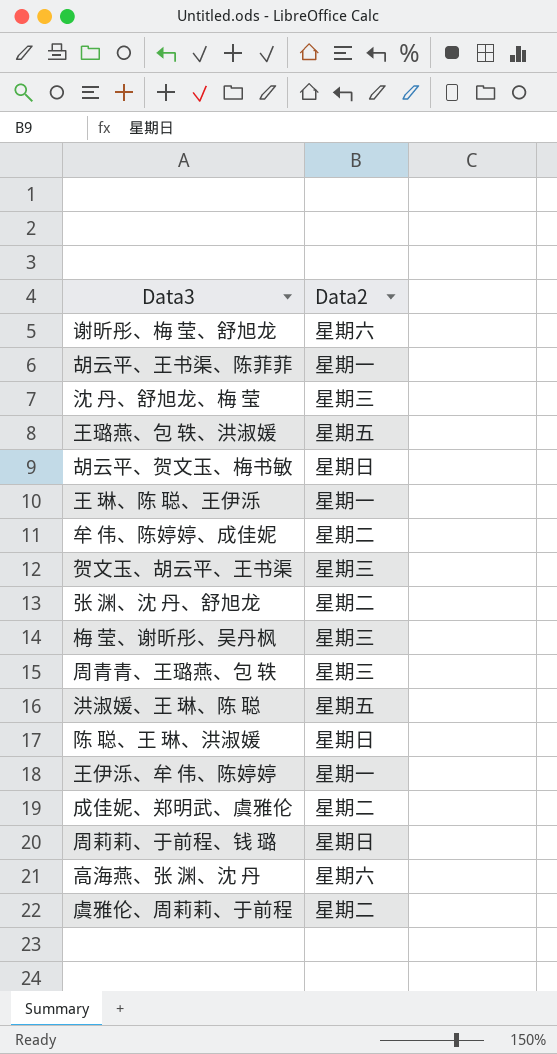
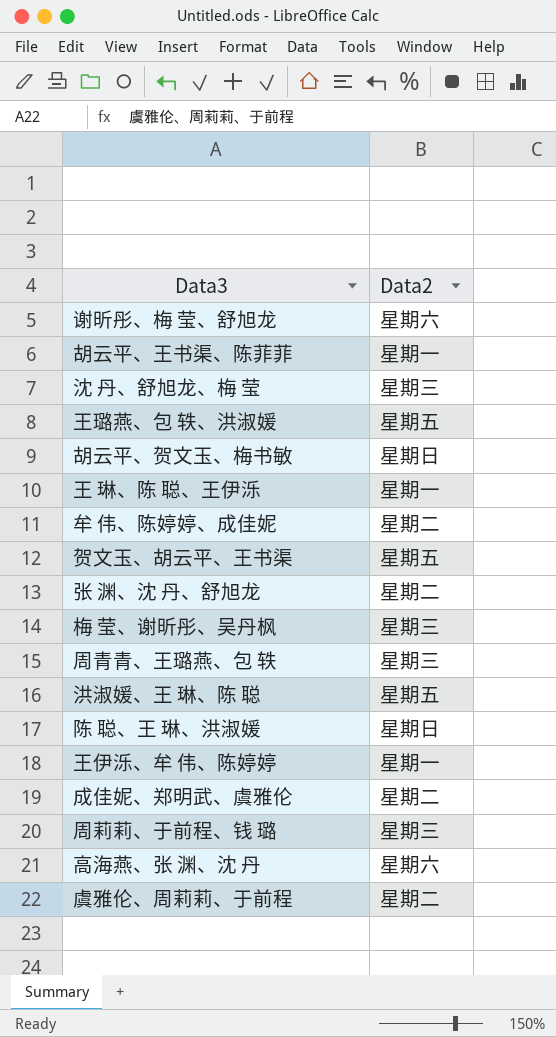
贺文玉、胡云平、王书渠 | Data2: 星期三 -> 星期五
周莉莉、于前程、钱 璐 | Data2: 星期日 -> 星期三

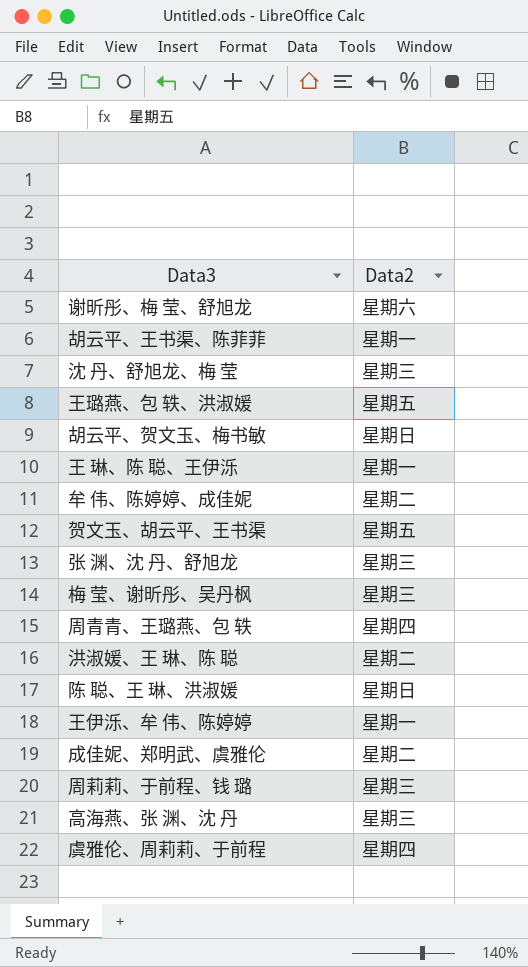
张 渊、沈 丹、舒旭龙 | Data2: 星期二 -> 星期三
周青青、王璐燕、包 轶 | Data2: 星期三 -> 星期四
洪淑媛、王 琳、陈 聪 | Data2: 星期五 -> 星期二
高海燕、张 渊、沈 丹 | Data2: 星期六 -> 星期三
虞雅伦、周莉莉、于前程 | Data2: 星期二 -> 星期四

